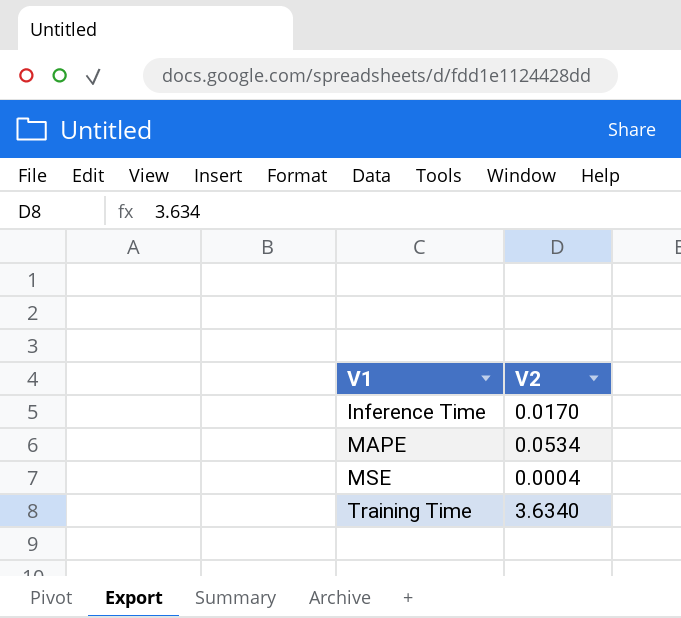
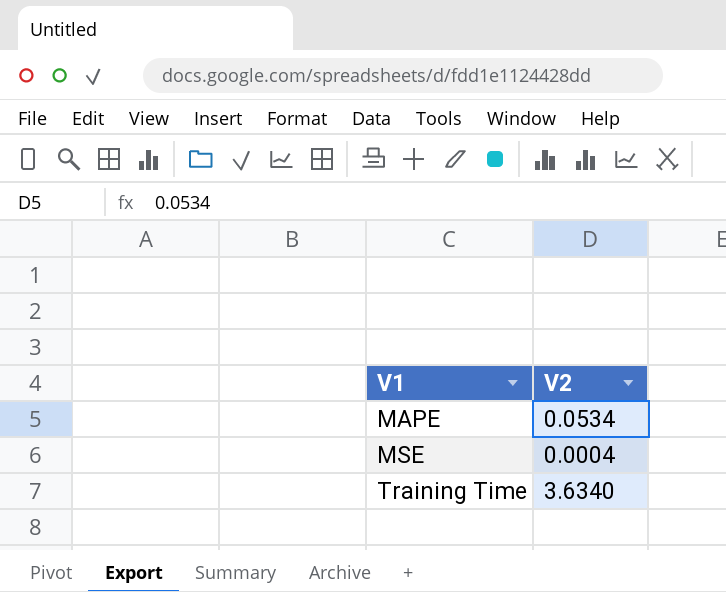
row Inference Time: 0.0170 -> none

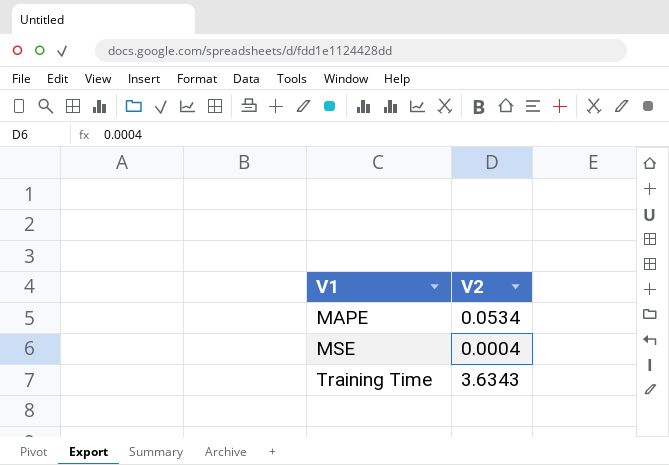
Training Time | V2: 3.6340 -> 3.6343

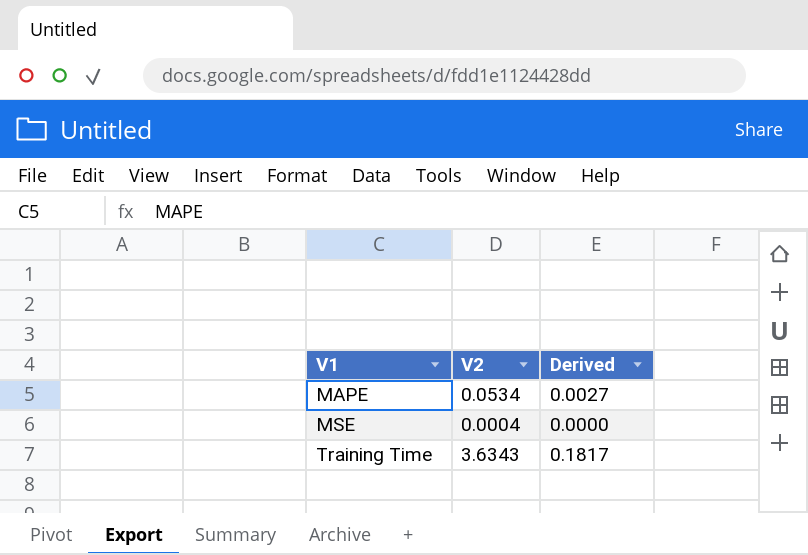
column Derived | formula: none -> [V2] * 0.05

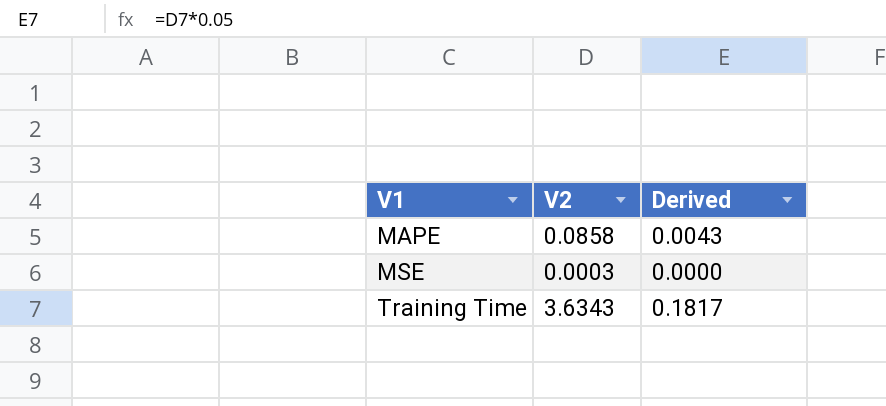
MAPE | V2: 0.0534 -> 0.0858
MAPE | Derived: 0.0027 -> 0.0043
MSE | V2: 0.0004 -> 0.0003

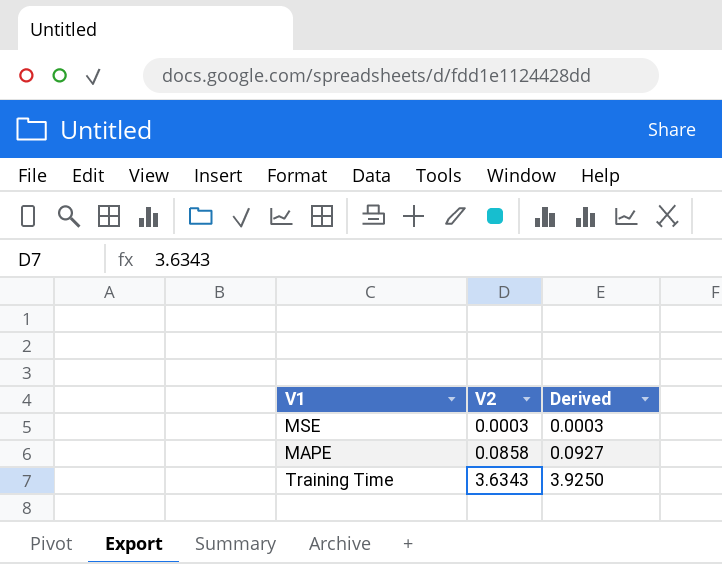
row order: V1 ascending -> V2 ascending
column Derived | formula: [V2] * 0.05 -> [V2] * 1.08

